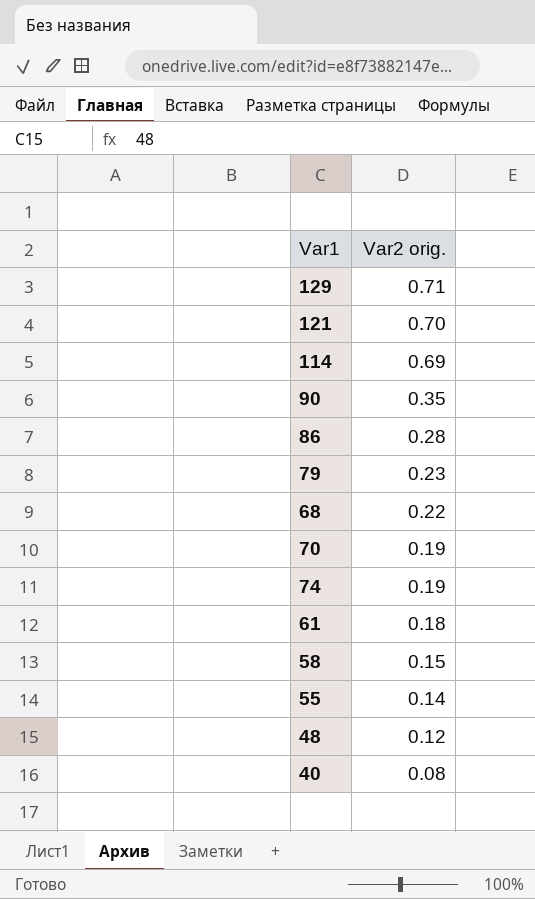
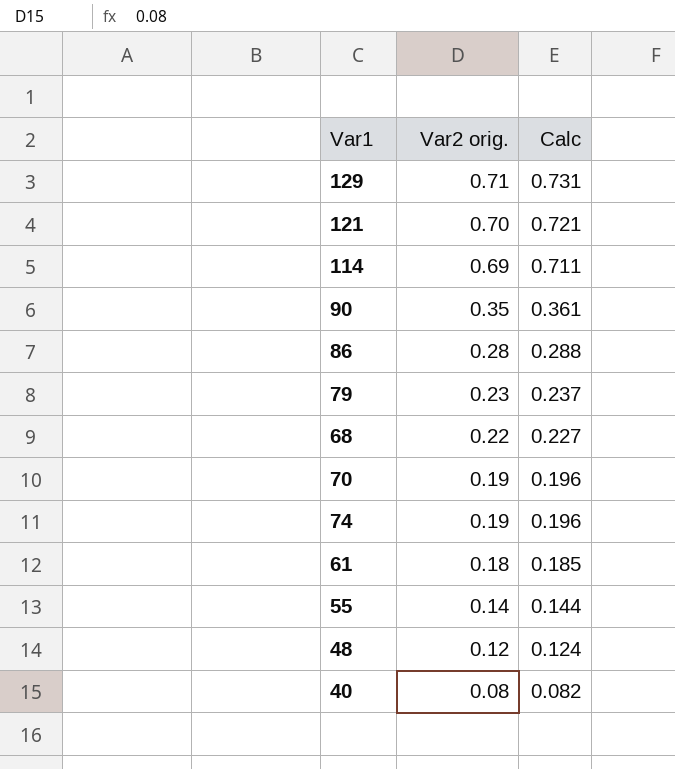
column Calc | formula: none -> [Var2 orig.] * 1.03
row 58: 0.15 -> none

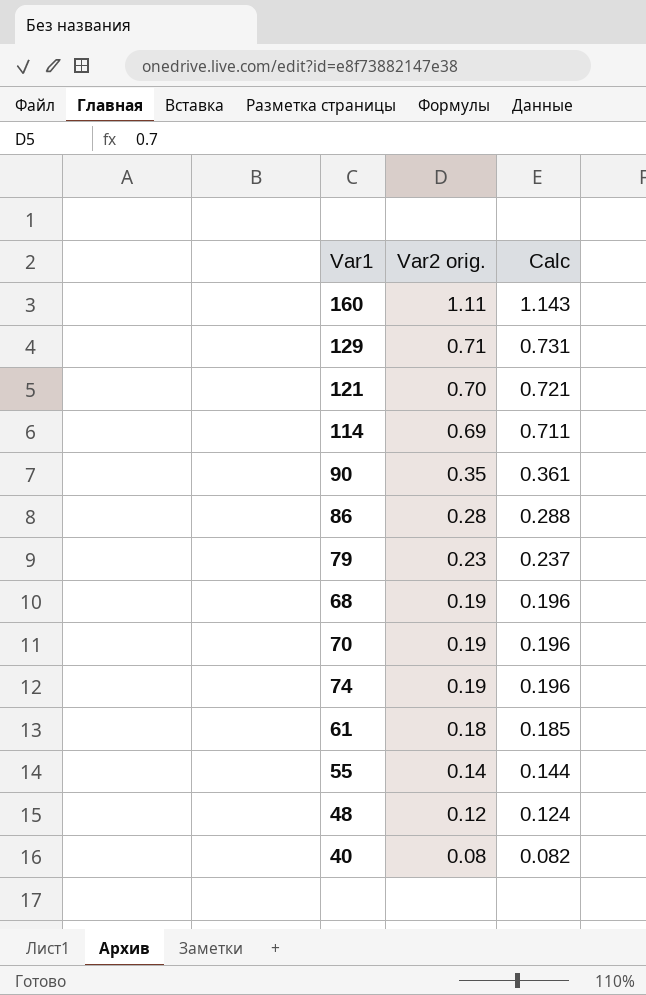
row 160: none -> 1.11 | 1.143
68 | Var2 orig.: 0.22 -> 0.19
68 | Calc: 0.227 -> 0.196

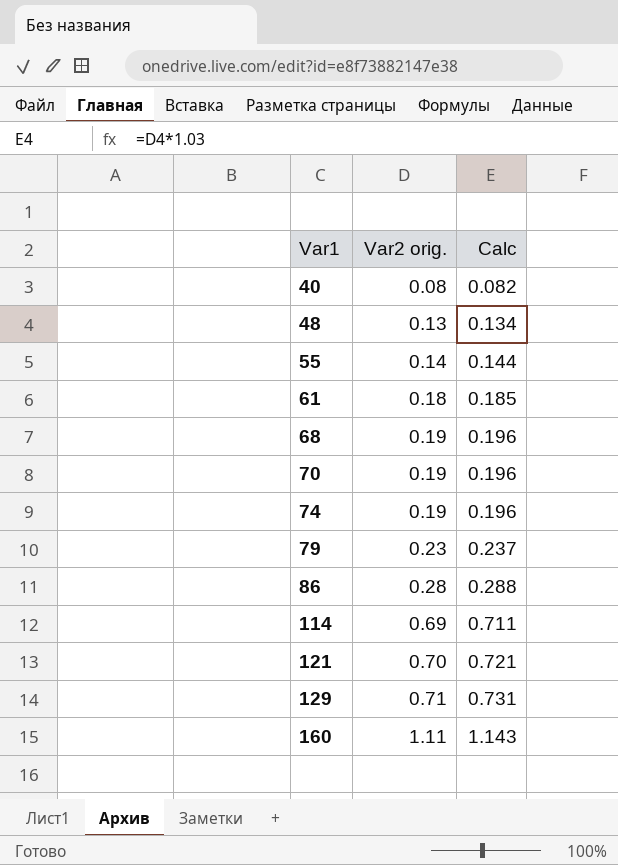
row order: Var2 orig. descending -> Var1 ascending
row 90: 0.35 | 0.361 -> none
48 | Var2 orig.: 0.12 -> 0.13
48 | Calc: 0.124 -> 0.134

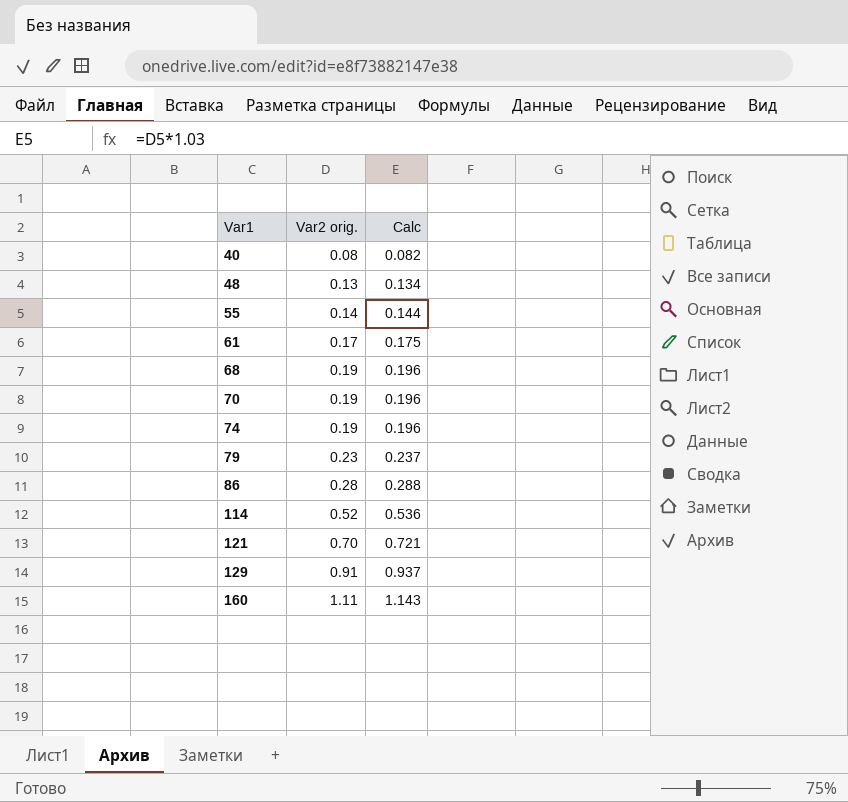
61 | Var2 orig.: 0.18 -> 0.17
61 | Calc: 0.185 -> 0.175
114 | Var2 orig.: 0.69 -> 0.52
114 | Calc: 0.711 -> 0.536
129 | Var2 orig.: 0.71 -> 0.91
129 | Calc: 0.731 -> 0.937

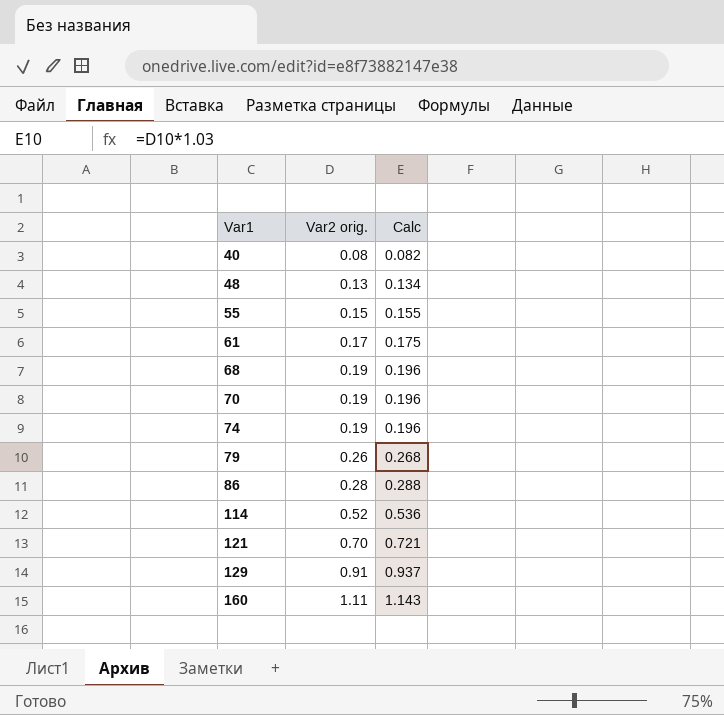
55 | Var2 orig.: 0.14 -> 0.15
55 | Calc: 0.144 -> 0.155
79 | Var2 orig.: 0.23 -> 0.26
79 | Calc: 0.237 -> 0.268

